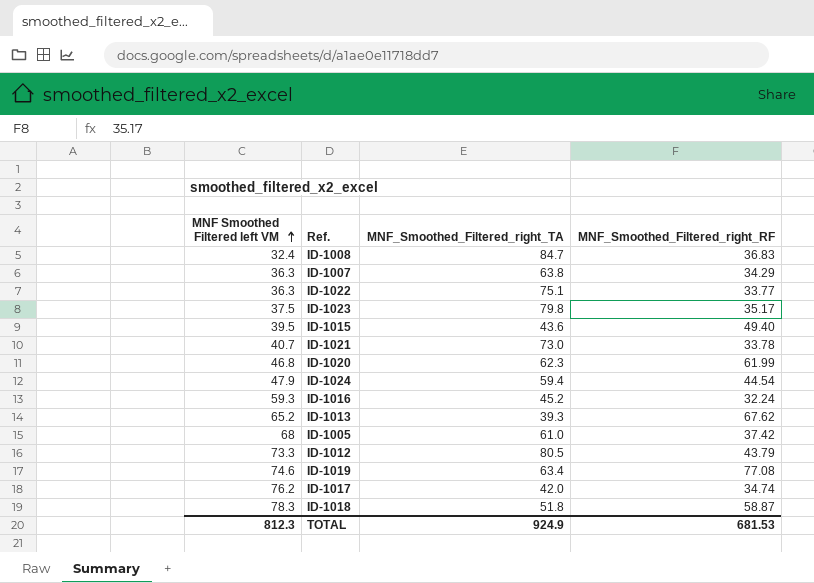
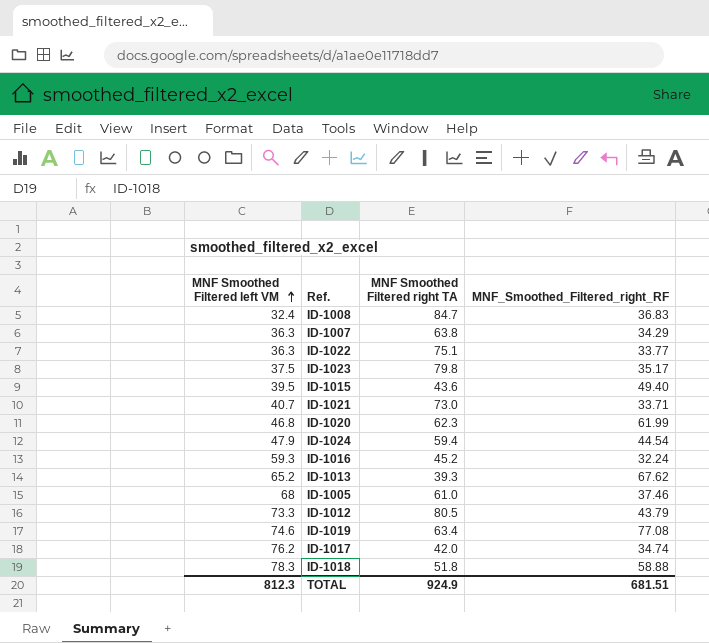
column name: MNF_Smoothed_Filtered_right_TA -> MNF Smoothed Filtered right TA
ID-1021 | MNF_Smoothed_Filtered_right_RF: 33.78 -> 33.71
ID-1005 | MNF_Smoothed_Filtered_right_RF: 37.42 -> 37.46
ID-1018 | MNF_Smoothed_Filtered_right_RF: 58.87 -> 58.88
TOTAL | MNF_Smoothed_Filtered_right_RF: 681.53 -> 681.51

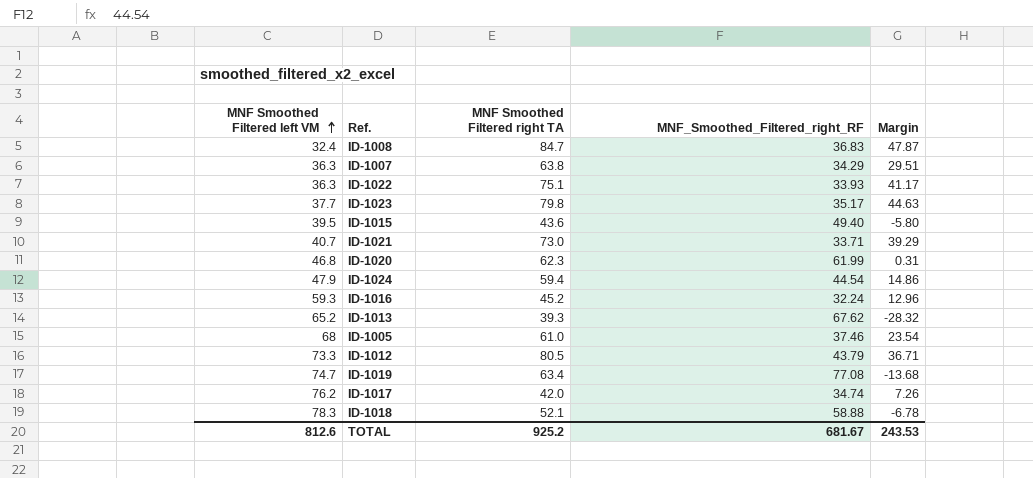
column Margin | formula: none -> [MNF Smoothed Filtered right TA] - [MNF_Smoothed_Filtered_right_RF]
ID-1022 | MNF_Smoothed_Filtered_right_RF: 33.77 -> 33.93
ID-1023 | MNF Smoothed Filtered left VM: 37.5 -> 37.7
ID-1019 | MNF Smoothed Filtered left VM: 74.6 -> 74.7
ID-1018 | MNF Smoothed Filtered right TA: 51.8 -> 52.1
TOTAL | MNF Smoothed Filtered left VM: 812.3 -> 812.6
TOTAL | MNF Smoothed Filtered right TA: 924.9 -> 925.2
TOTAL | MNF_Smoothed_Filtered_right_RF: 681.51 -> 681.67

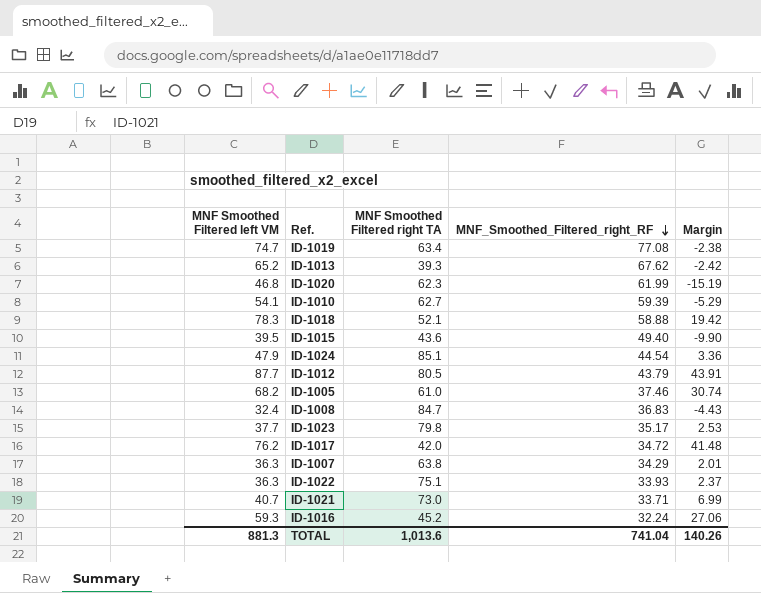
row order: MNF Smoothed Filtered left VM ascending -> MNF_Smoothed_Filtered_right_RF descending
column Margin | formula: [MNF Smoothed Filtered right TA] - [MNF_Smoothed_Filtered_right_RF] -> [MNF Smoothed Filtered left VM] - [MNF_Smoothed_Filtered_right_RF]
row ID-1010: none -> 54.1 | 62.7 | 59.39 | -5.29
ID-1024 | MNF Smoothed Filtered right TA: 59.4 -> 85.1
ID-1012 | MNF Smoothed Filtered left VM: 73.3 -> 87.7
ID-1005 | MNF Smoothed Filtered left VM: 68 -> 68.2
ID-1017 | MNF_Smoothed_Filtered_right_RF: 34.74 -> 34.72
TOTAL | MNF Smoothed Filtered left VM: 812.6 -> 881.3
TOTAL | MNF Smoothed Filtered right TA: 925.2 -> 1,013.6
TOTAL | MNF_Smoothed_Filtered_right_RF: 681.67 -> 741.04
TOTAL | Margin: 243.53 -> 140.26

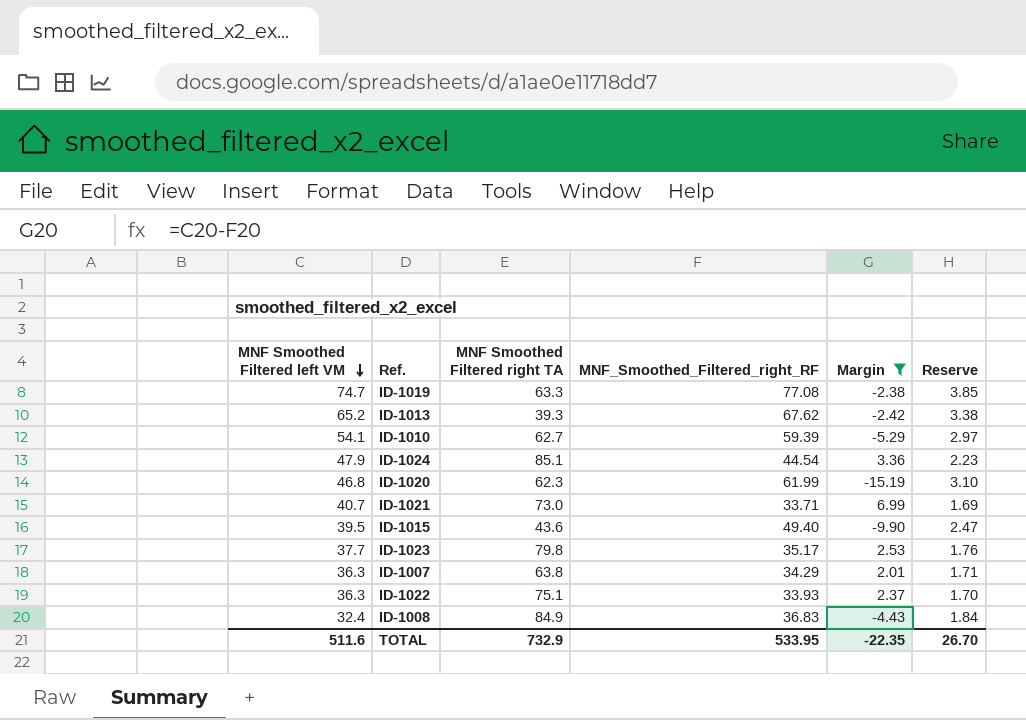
filter: none -> Margin <= 6.99
row order: MNF_Smoothed_Filtered_right_RF descending -> MNF Smoothed Filtered left VM descending
column Reserve | formula: none -> [MNF_Smoothed_Filtered_right_RF] * 0.05
ID-1019 | MNF Smoothed Filtered right TA: 63.4 -> 63.3
ID-1008 | MNF Smoothed Filtered right TA: 84.7 -> 84.9
TOTAL | MNF Smoothed Filtered left VM: 881.3 -> 511.6
TOTAL | MNF Smoothed Filtered right TA: 1,013.6 -> 732.9
TOTAL | MNF_Smoothed_Filtered_right_RF: 741.04 -> 533.95
TOTAL | Margin: 140.26 -> -22.35

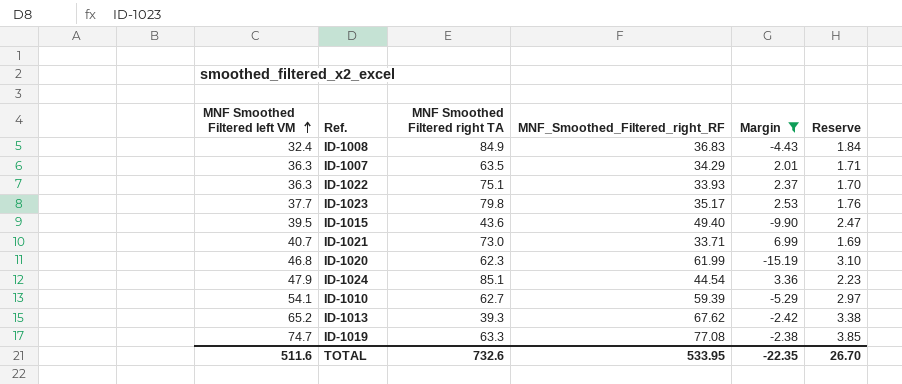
row order: MNF Smoothed Filtered left VM descending -> MNF Smoothed Filtered left VM ascending
ID-1007 | MNF Smoothed Filtered right TA: 63.8 -> 63.5
TOTAL | MNF Smoothed Filtered right TA: 732.9 -> 732.6

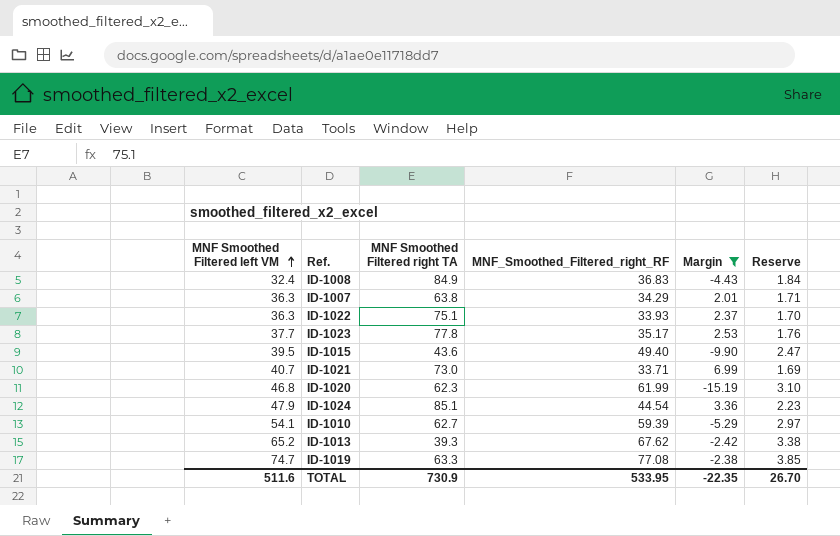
ID-1007 | MNF Smoothed Filtered right TA: 63.5 -> 63.8
ID-1023 | MNF Smoothed Filtered right TA: 79.8 -> 77.8
TOTAL | MNF Smoothed Filtered right TA: 732.6 -> 730.9

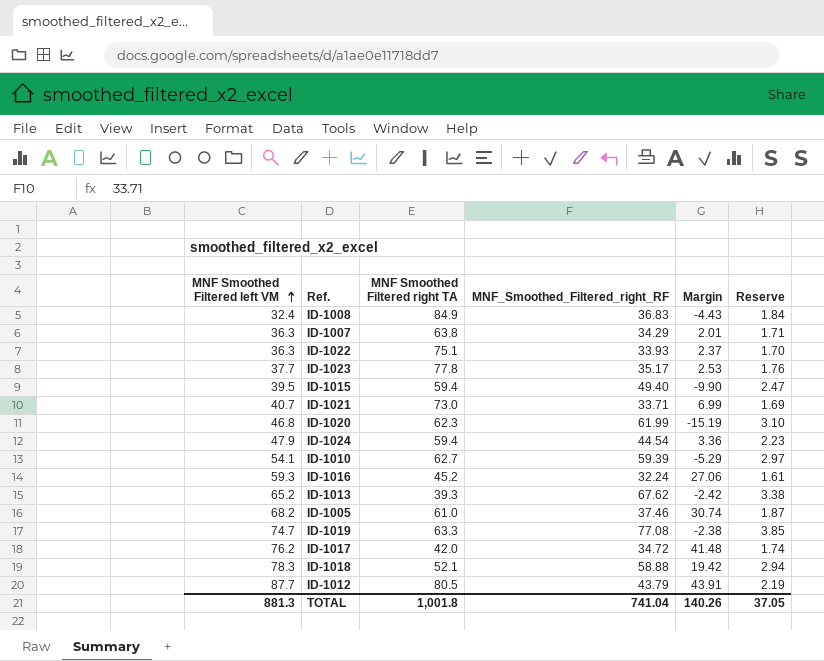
filter: Margin <= 6.99 -> none
ID-1015 | MNF Smoothed Filtered right TA: 43.6 -> 59.4
ID-1024 | MNF Smoothed Filtered right TA: 85.1 -> 59.4
TOTAL | MNF Smoothed Filtered left VM: 511.6 -> 881.3
TOTAL | MNF Smoothed Filtered right TA: 730.9 -> 1,001.8
TOTAL | MNF_Smoothed_Filtered_right_RF: 533.95 -> 741.04
TOTAL | Margin: -22.35 -> 140.26
TOTAL | Reserve: 26.70 -> 37.05

